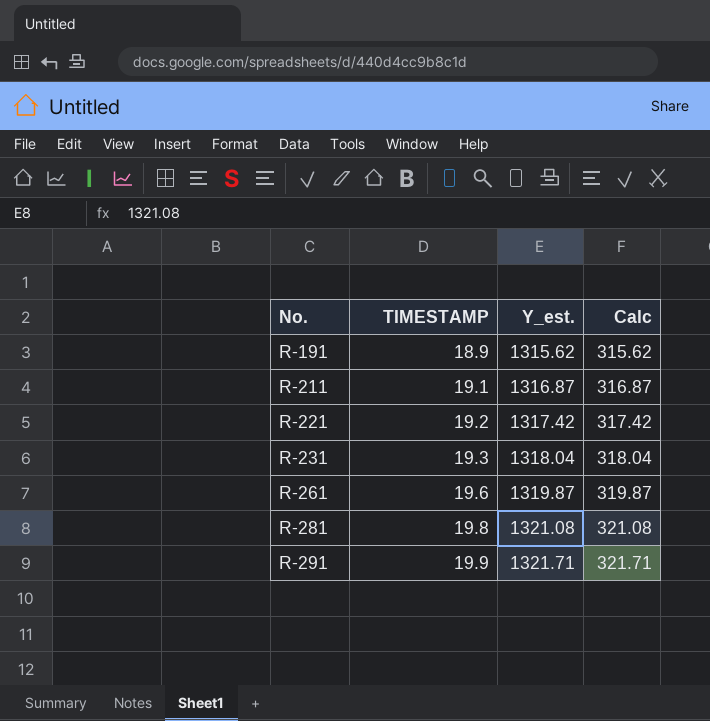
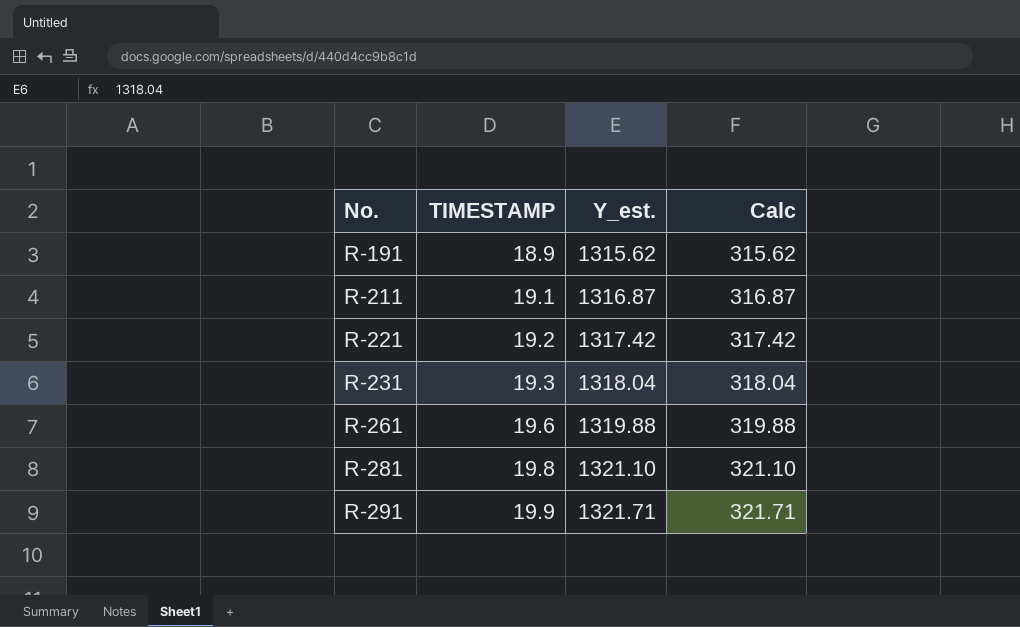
R-261 | Y_est.: 1319.87 -> 1319.88
R-261 | Calc: 319.87 -> 319.88
R-281 | Y_est.: 1321.08 -> 1321.10
R-281 | Calc: 321.08 -> 321.10

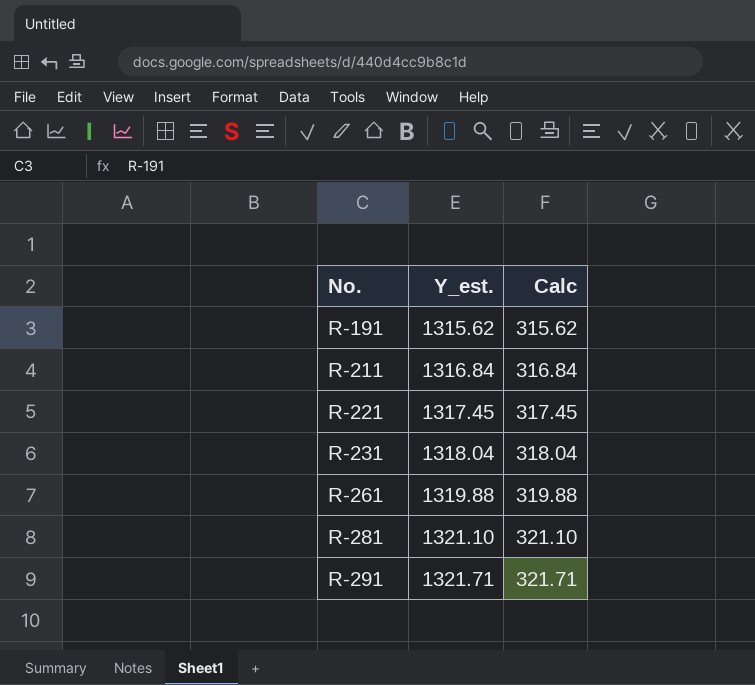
column TIMESTAMP | position: 2 -> none
R-211 | Y_est.: 1316.87 -> 1316.84
R-211 | Calc: 316.87 -> 316.84
R-221 | Y_est.: 1317.42 -> 1317.45
R-221 | Calc: 317.42 -> 317.45

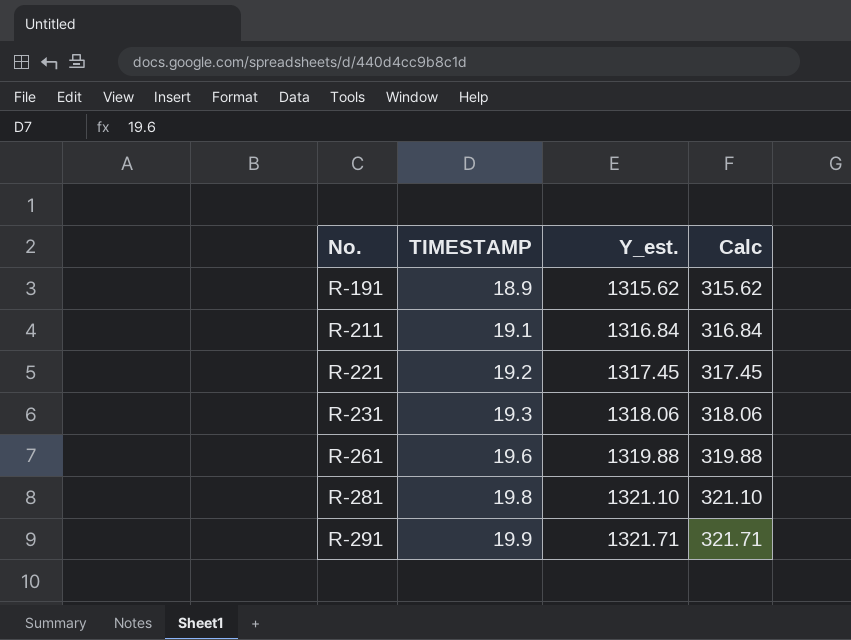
column TIMESTAMP | position: none -> 2
R-231 | Y_est.: 1318.04 -> 1318.06
R-231 | Calc: 318.04 -> 318.06

